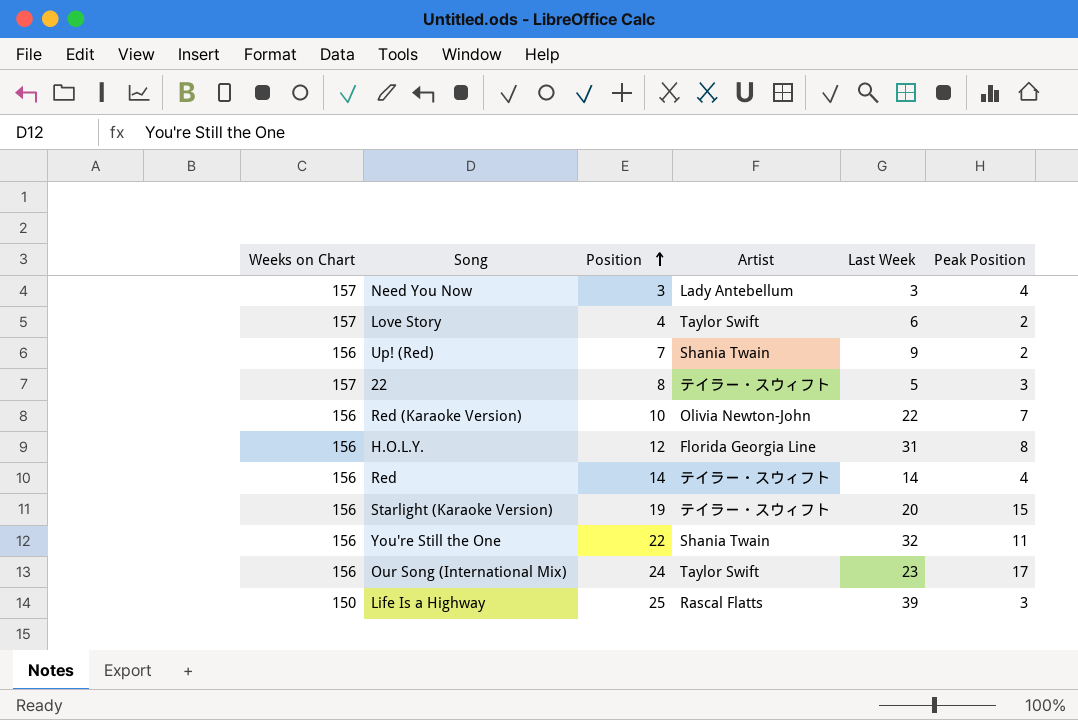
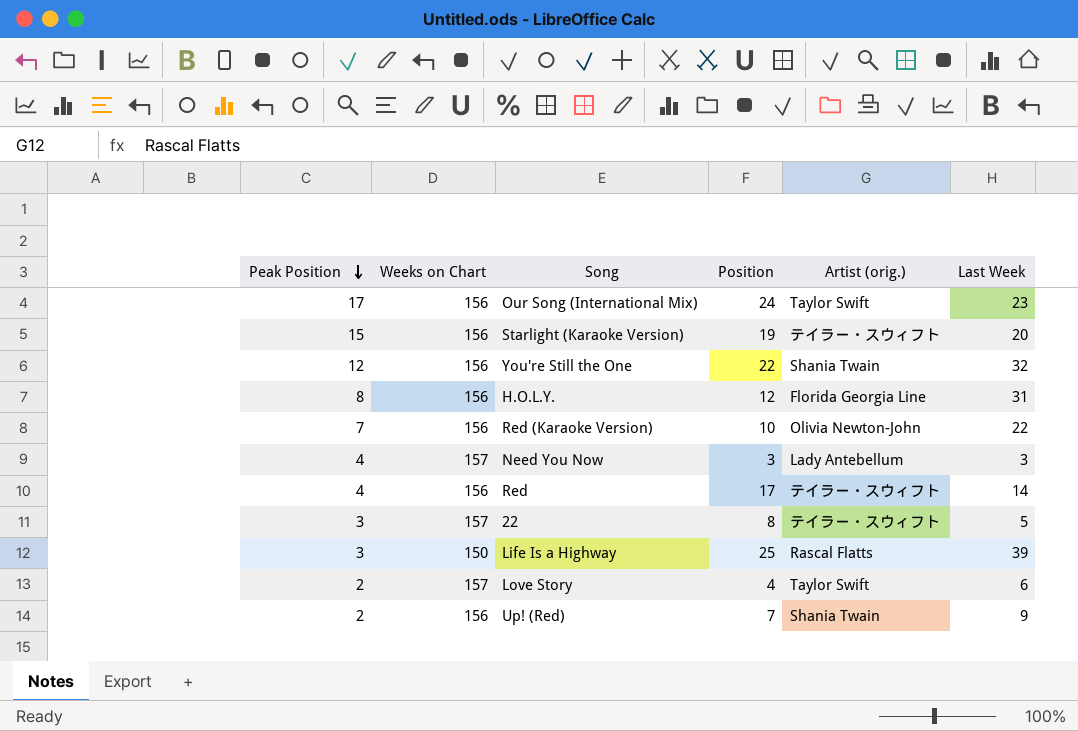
row order: Position ascending -> Peak Position descending
column Peak Position | position: 6 -> 1
column name: Artist -> Artist (orig.)
You're Still the One | Peak Position: 11 -> 12
Red | Position: 14 -> 17

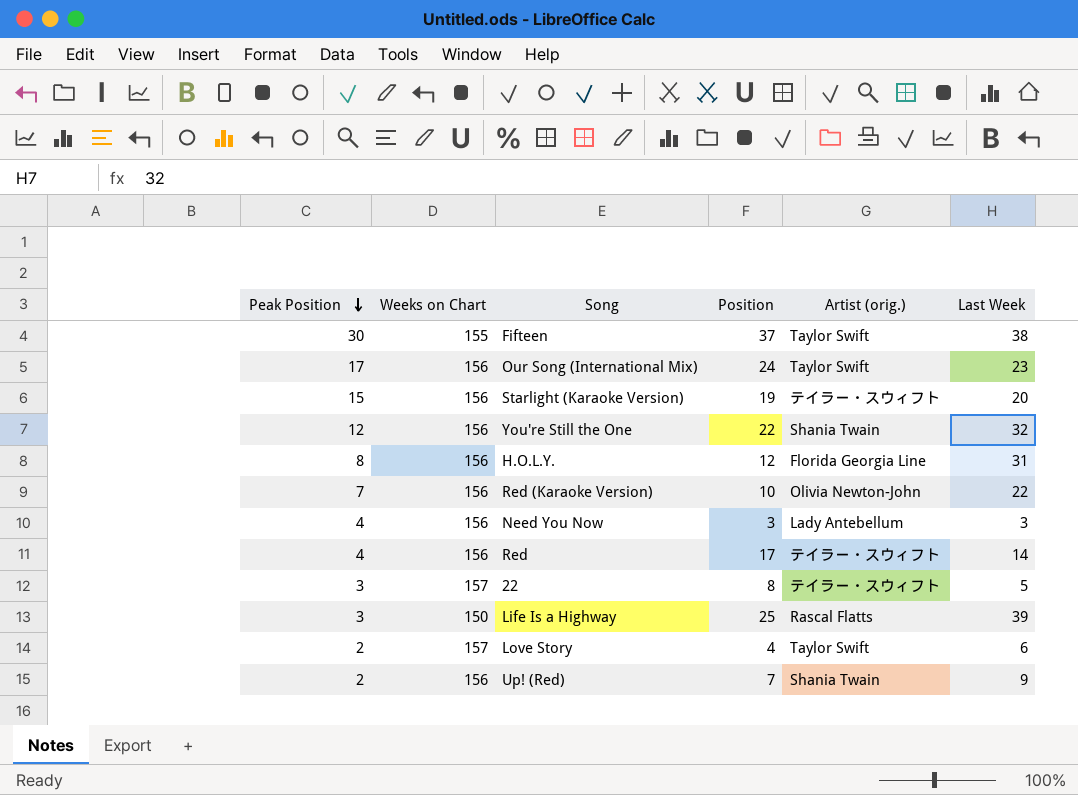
row Fifteen: none -> 30 | 155 | 37 | Taylor Swift | 38
Need You Now | Weeks on Chart: 157 -> 156

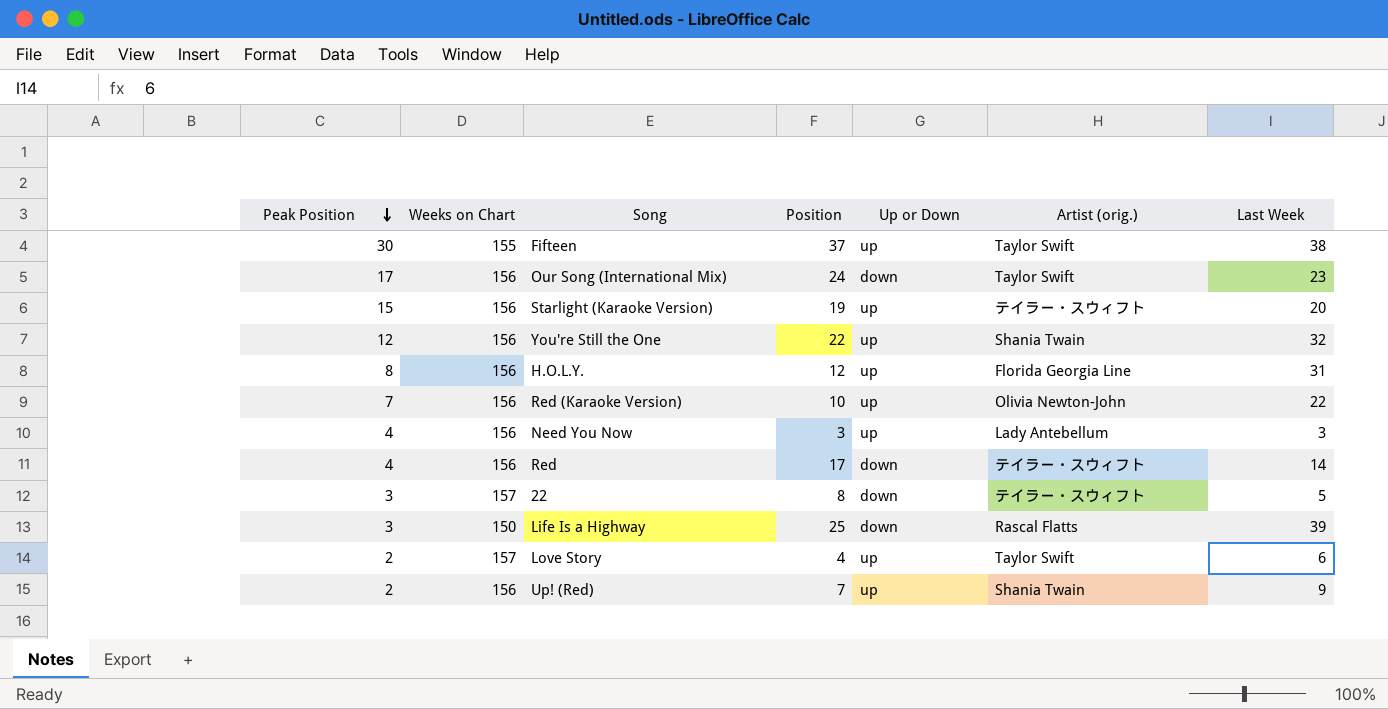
column Up or Down | position: none -> 5

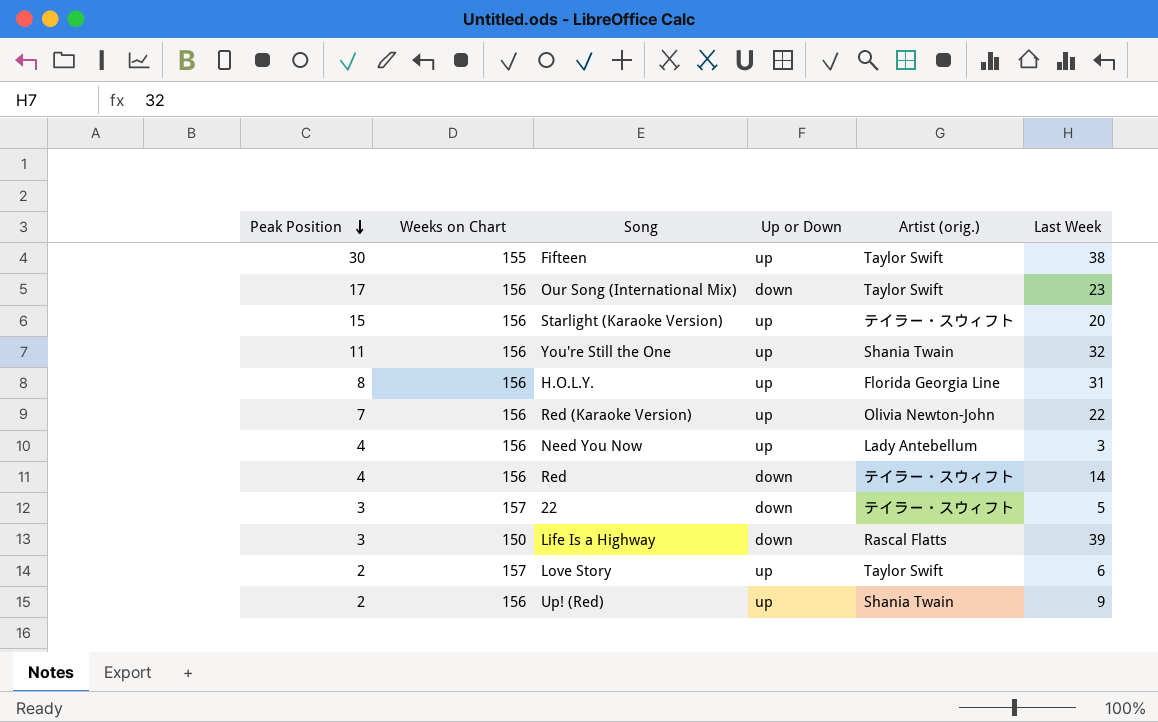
column Position | position: 4 -> none
You're Still the One | Peak Position: 12 -> 11

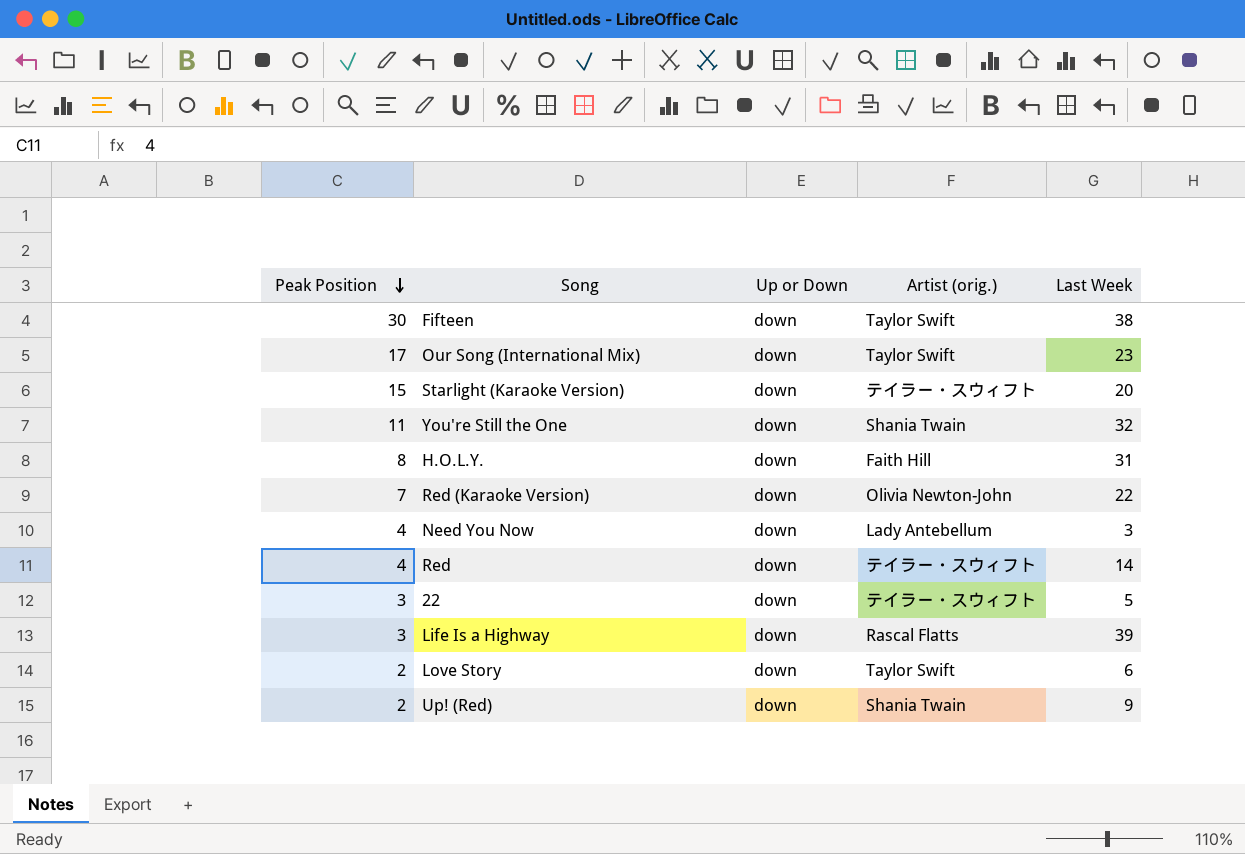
column Weeks on Chart | position: 2 -> none
Fifteen | Up or Down: up -> down
Starlight (Karaoke Version) | Up or Down: up -> down
You're Still the One | Up or Down: up -> down
H.O.L.Y. | Up or Down: up -> down
H.O.L.Y. | Artist (orig.): Florida Georgia Line -> Faith Hill
Red (Karaoke Version) | Up or Down: up -> down
Need You Now | Up or Down: up -> down
Love Story | Up or Down: up -> down
Up! (Red) | Up or Down: up -> down

